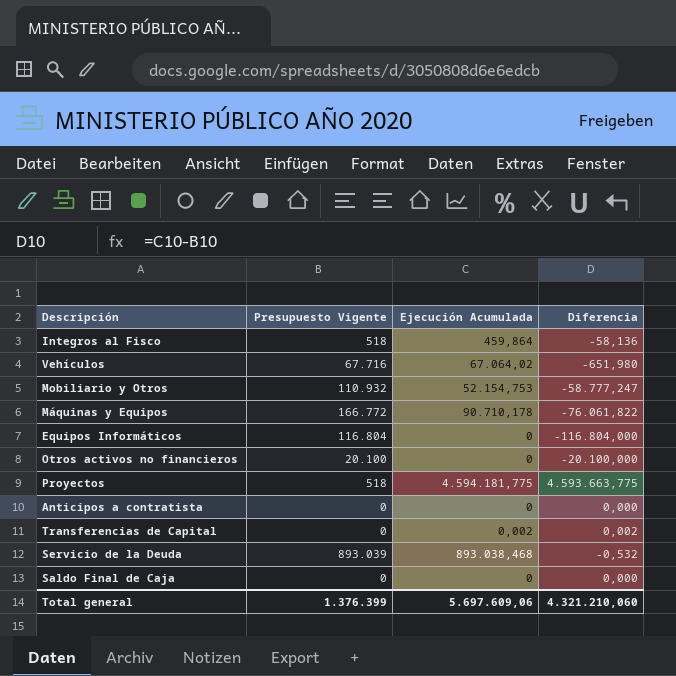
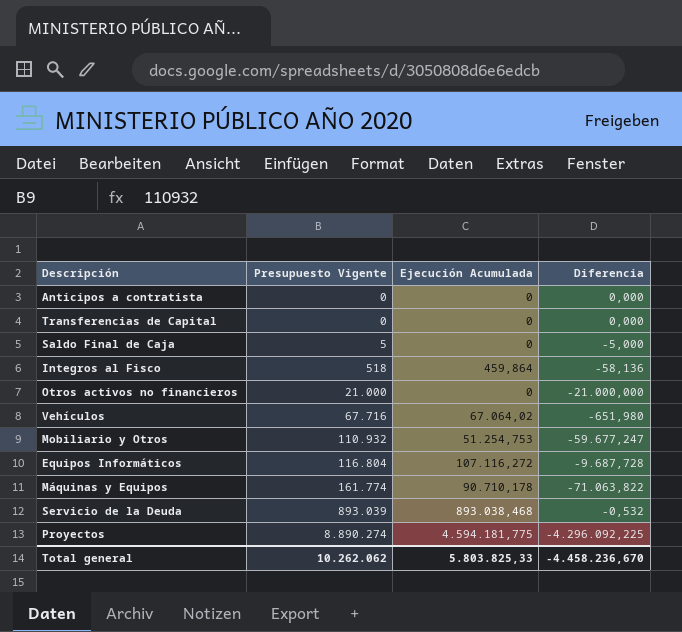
row order: none -> Presupuesto Vigente ascending
Transferencias de Capital | Ejecución Acumulada: 0,002 -> 0
Transferencias de Capital | Diferencia: 0,002 -> 0,000
Saldo Final de Caja | Presupuesto Vigente: 0 -> 5
Saldo Final de Caja | Diferencia: 0,000 -> -5,000
Otros activos no financieros | Presupuesto Vigente: 20.100 -> 21.000
Otros activos no financieros | Diferencia: -20.100,000 -> -21.000,000
Mobiliario y Otros | Ejecución Acumulada: 52.154,753 -> 51.254,753
Mobiliario y Otros | Diferencia: -58.777,247 -> -59.677,247
Equipos Informáticos | Ejecución Acumulada: 0 -> 107.116,272
Equipos Informáticos | Diferencia: -116.804,000 -> -9.687,728
Máquinas y Equipos | Presupuesto Vigente: 166.772 -> 161.774
Máquinas y Equipos | Diferencia: -76.061,822 -> -71.063,822
Proyectos | Presupuesto Vigente: 518 -> 8.890.274
Proyectos | Diferencia: 4.593.663,775 -> -4.296.092,225
Total general | Presupuesto Vigente: 1.376.399 -> 10.262.062
Total general | Ejecución Acumulada: 5.697.609,06 -> 5.803.825,33
Total general | Diferencia: 4.321.210,060 -> -4.458.236,670

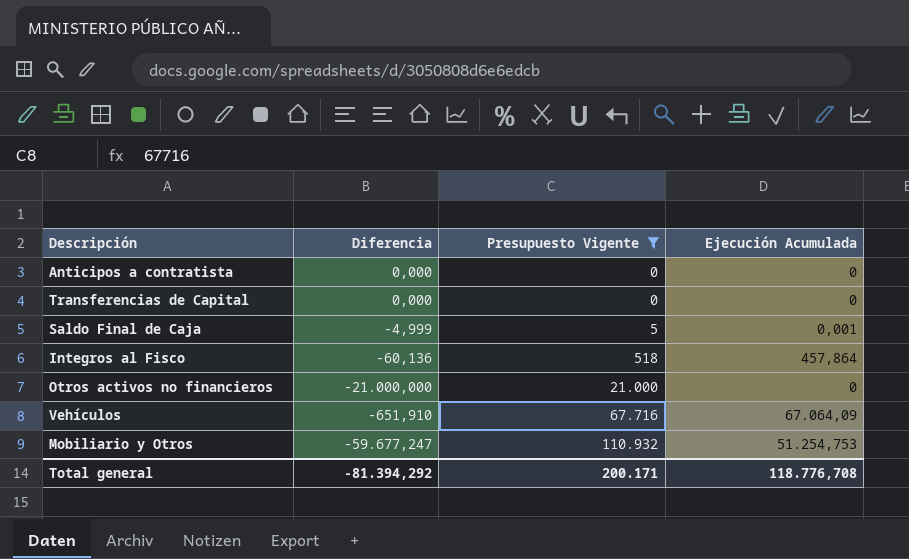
filter: none -> Presupuesto Vigente <= 110.932
column Diferencia | position: 4 -> 2
Saldo Final de Caja | Diferencia: -5,000 -> -4,999
Saldo Final de Caja | Ejecución Acumulada: 0 -> 0,001
Integros al Fisco | Diferencia: -58,136 -> -60,136
Integros al Fisco | Ejecución Acumulada: 459,864 -> 457,864
Vehículos | Diferencia: -651,980 -> -651,910
Vehículos | Ejecución Acumulada: 67.064,02 -> 67.064,09
Total general | Diferencia: -4.458.236,670 -> -81.394,292
Total general | Presupuesto Vigente: 10.262.062 -> 200.171
Total general | Ejecución Acumulada: 5.803.825,33 -> 118.776,708

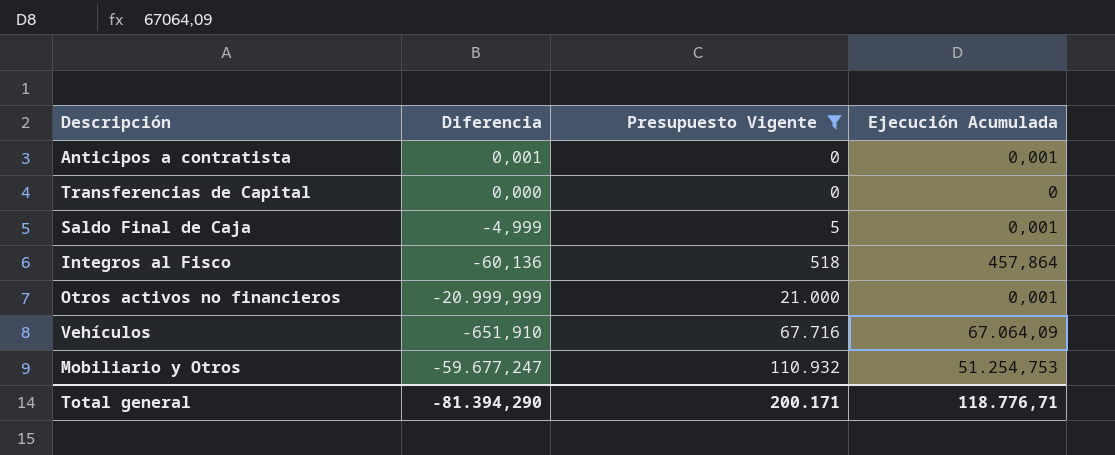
Anticipos a contratista | Diferencia: 0,000 -> 0,001
Anticipos a contratista | Ejecución Acumulada: 0 -> 0,001
Otros activos no financieros | Diferencia: -21.000,000 -> -20.999,999
Otros activos no financieros | Ejecución Acumulada: 0 -> 0,001
Total general | Diferencia: -81.394,292 -> -81.394,290
Total general | Ejecución Acumulada: 118.776,708 -> 118.776,71

